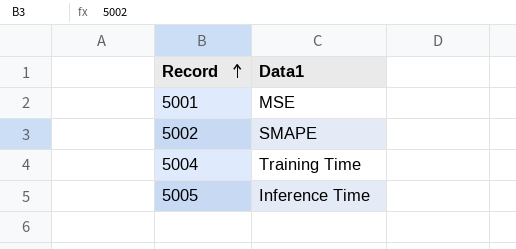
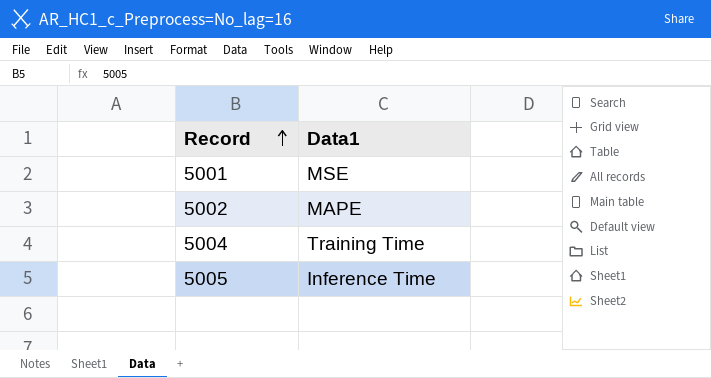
5002 | Data1: SMAPE -> MAPE

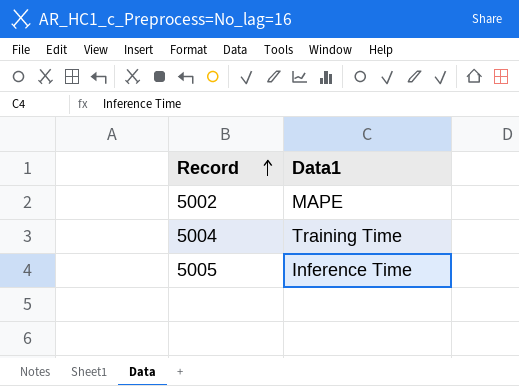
row 5001: MSE -> none

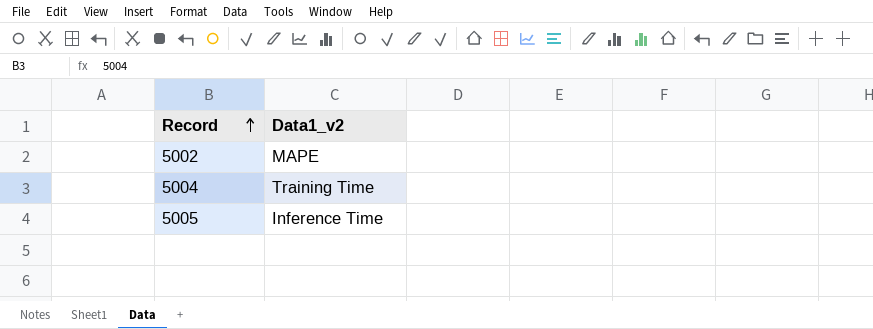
column name: Data1 -> Data1_v2

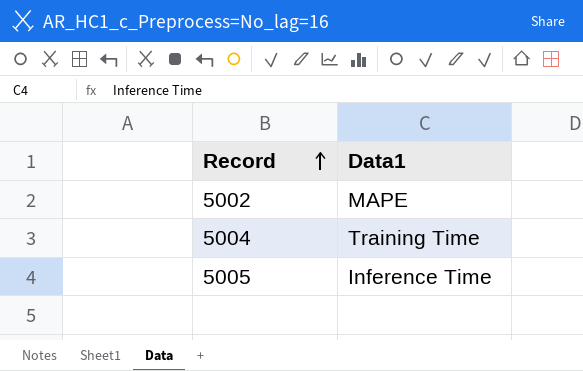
column name: Data1_v2 -> Data1

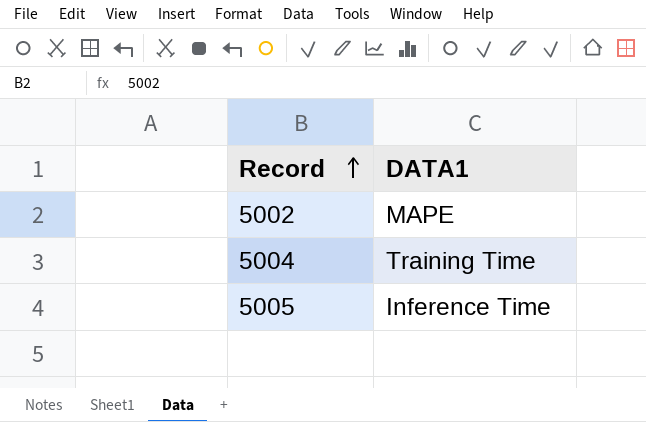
column name: Data1 -> DATA1

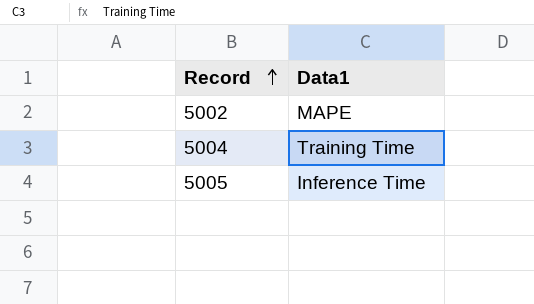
column name: DATA1 -> Data1

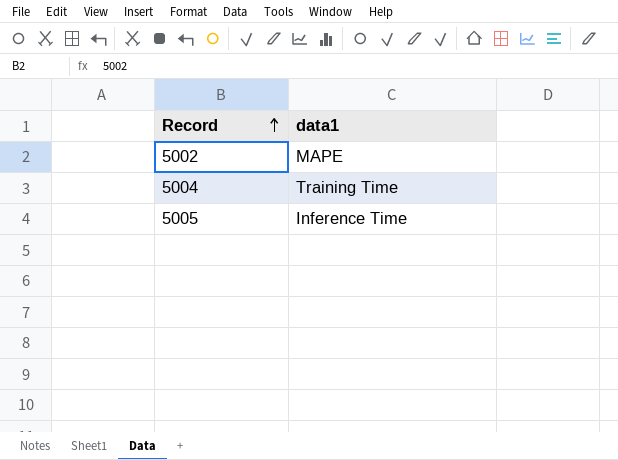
column name: Data1 -> data1

